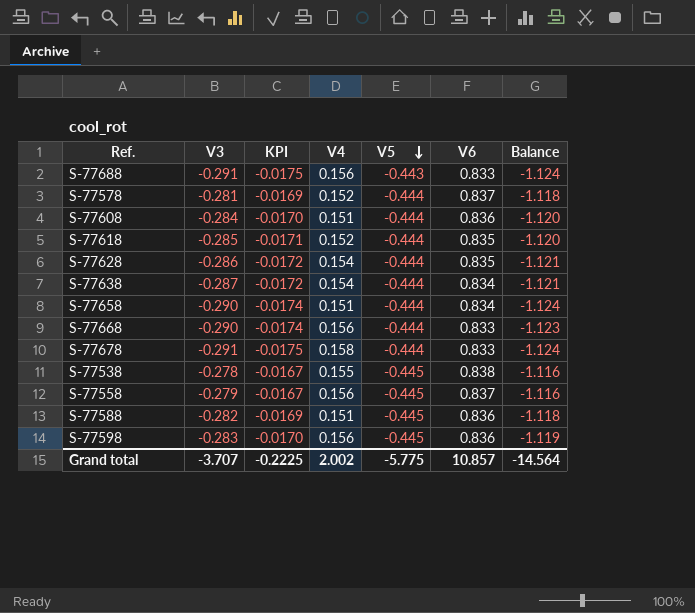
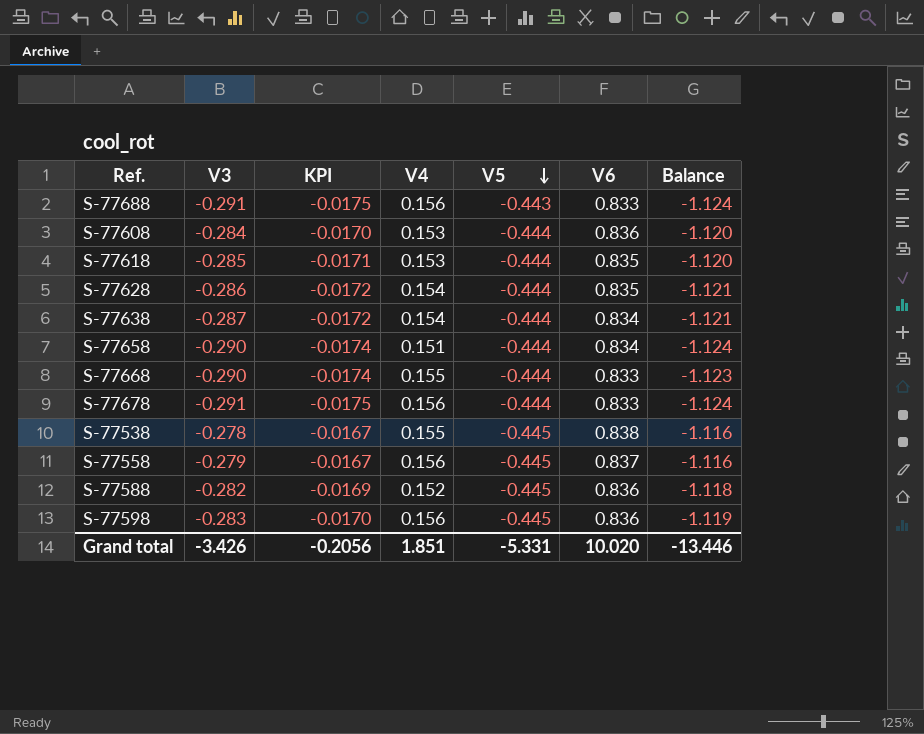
row S-77578: -0.281 | -0.0169 | 0.152 | -0.444 | 0.837 | -1.118 -> none
S-77608 | V4: 0.151 -> 0.153
S-77618 | V4: 0.152 -> 0.153
S-77668 | V4: 0.156 -> 0.155
S-77678 | V4: 0.158 -> 0.156
S-77588 | V4: 0.151 -> 0.152
Grand total | V3: -3.707 -> -3.426
Grand total | KPI: -0.2225 -> -0.2056
Grand total | V4: 2.002 -> 1.851
Grand total | V5: -5.775 -> -5.331
Grand total | V6: 10.857 -> 10.020
Grand total | Balance: -14.564 -> -13.446

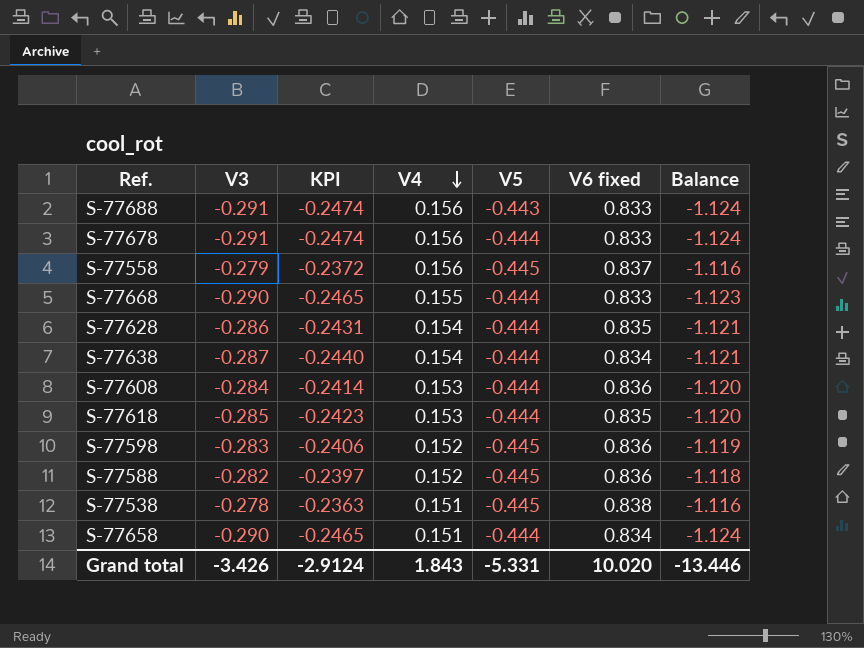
row order: V5 descending -> V4 descending
column KPI | formula: [V3] * 0.06 -> [V3] * 0.85
column name: V6 -> V6 fixed
S-77598 | V4: 0.156 -> 0.152
S-77538 | V4: 0.155 -> 0.151
Grand total | KPI: -0.2056 -> -2.9124
Grand total | V4: 1.851 -> 1.843

